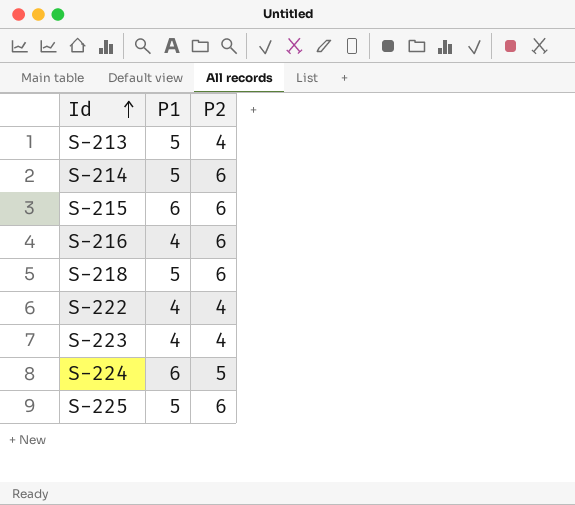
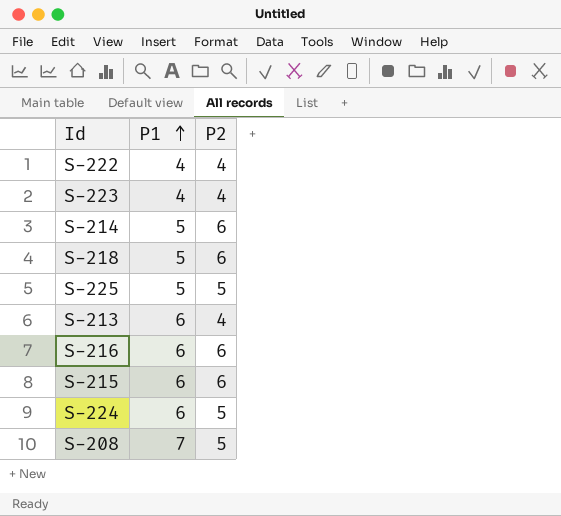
row order: Id ascending -> P1 ascending
S-225 | P2: 6 -> 5
S-213 | P1: 5 -> 6
S-216 | P1: 4 -> 6
row S-208: none -> 7 | 5

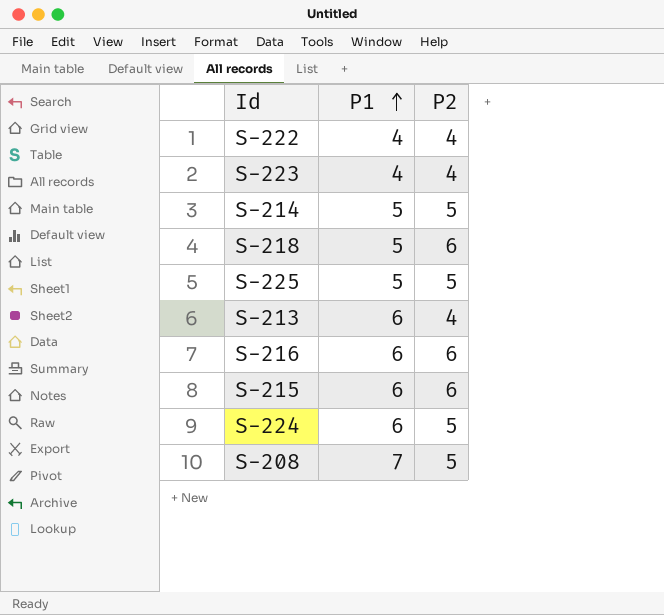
S-214 | P2: 6 -> 5

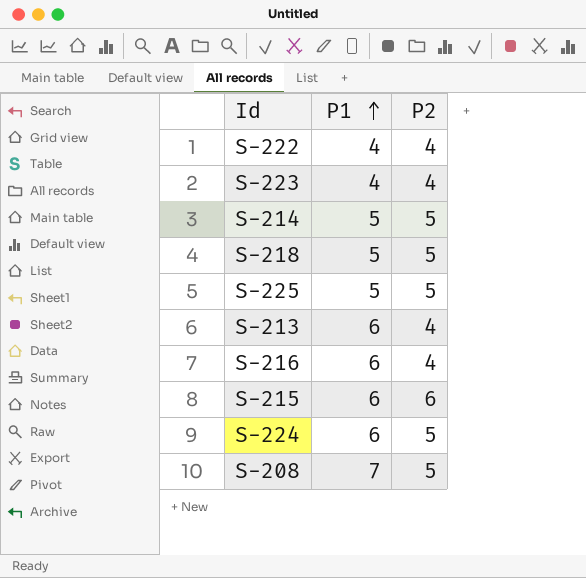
S-218 | P2: 6 -> 5
S-216 | P2: 6 -> 4

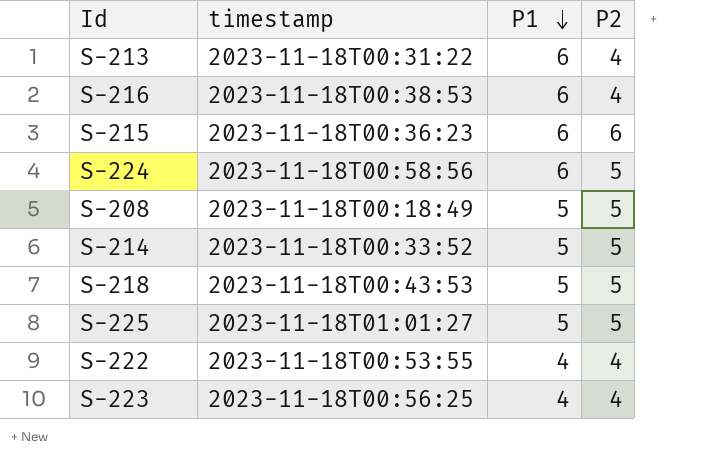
row order: P1 ascending -> P1 descending
column timestamp | position: none -> 2
S-208 | P1: 7 -> 5

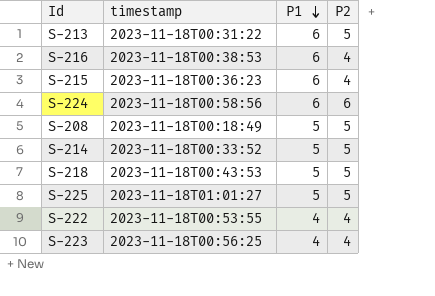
S-213 | P2: 4 -> 5
S-215 | P2: 6 -> 4
S-224 | P2: 5 -> 6

